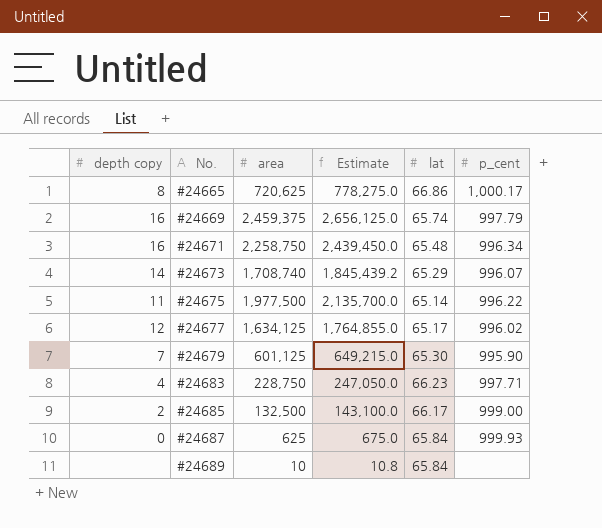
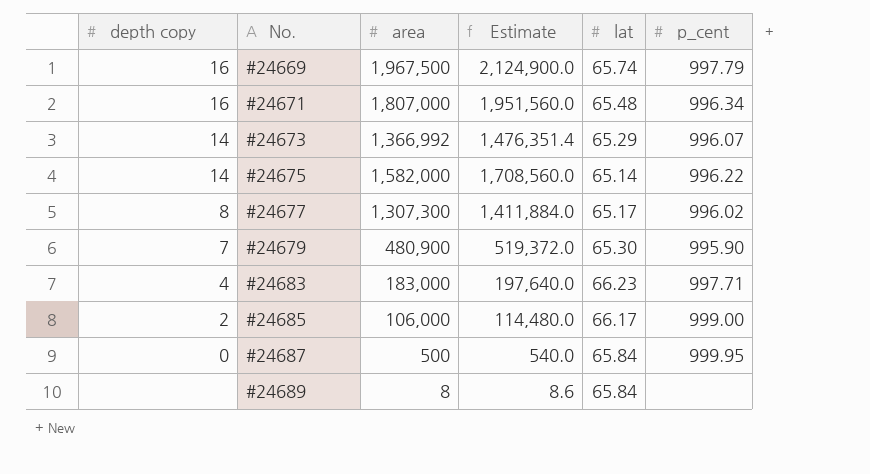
row #24665: 8 | 720,625 | 778,275.0 | 66.86 | 1,000.17 -> none
#24669 | area: 2,459,375 -> 1,967,500
#24669 | Estimate: 2,656,125.0 -> 2,124,900.0
#24671 | area: 2,258,750 -> 1,807,000
#24671 | Estimate: 2,439,450.0 -> 1,951,560.0
#24673 | area: 1,708,740 -> 1,366,992
#24673 | Estimate: 1,845,439.2 -> 1,476,351.4
#24675 | depth copy: 11 -> 14
#24675 | area: 1,977,500 -> 1,582,000
#24675 | Estimate: 2,135,700.0 -> 1,708,560.0
#24677 | depth copy: 12 -> 8
#24677 | area: 1,634,125 -> 1,307,300
#24677 | Estimate: 1,764,855.0 -> 1,411,884.0
#24679 | area: 601,125 -> 480,900
#24679 | Estimate: 649,215.0 -> 519,372.0
#24683 | area: 228,750 -> 183,000
#24683 | Estimate: 247,050.0 -> 197,640.0
#24685 | area: 132,500 -> 106,000
#24685 | Estimate: 143,100.0 -> 114,480.0
#24687 | area: 625 -> 500
#24687 | Estimate: 675.0 -> 540.0
#24687 | p_cent: 999.93 -> 999.95
#24689 | area: 10 -> 8
#24689 | Estimate: 10.8 -> 8.6

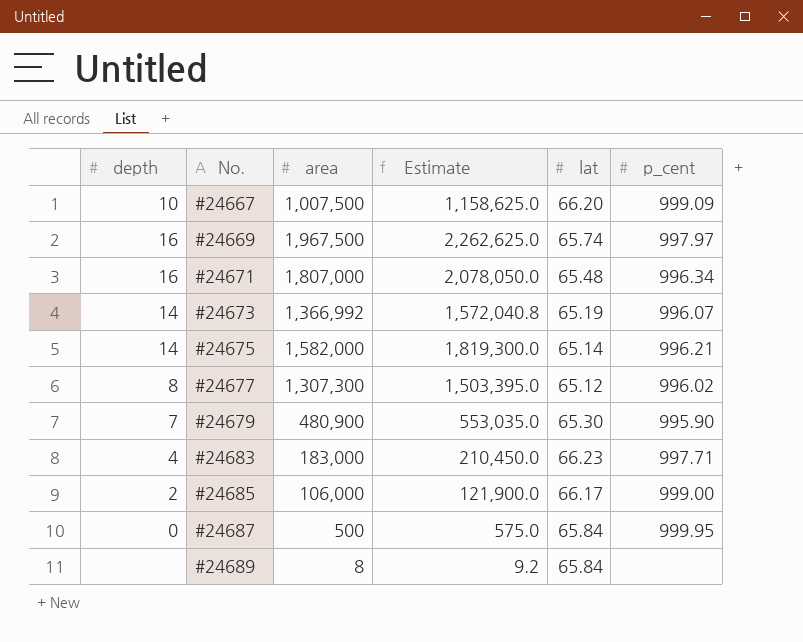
column name: depth copy -> depth
column Estimate | formula: [area] * 1.08 -> [area] * 1.15
row #24667: none -> 10 | 1,007,500 | 1,158,625.0 | 66.20 | 999.09
#24669 | p_cent: 997.79 -> 997.97
#24673 | lat: 65.29 -> 65.19
#24675 | p_cent: 996.22 -> 996.21
#24677 | lat: 65.17 -> 65.12

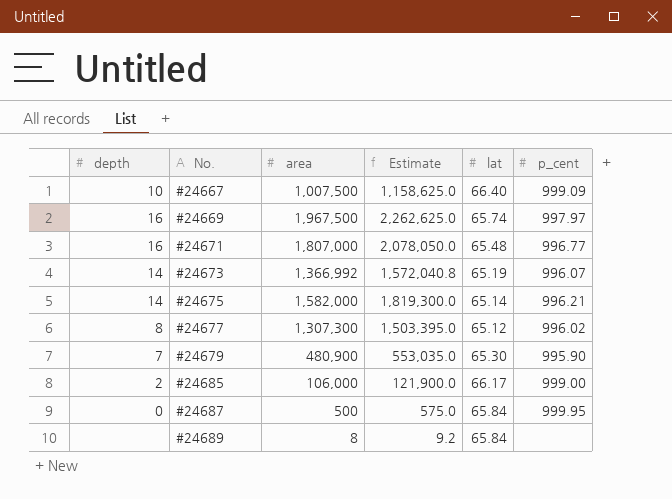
row #24683: 4 | 183,000 | 210,450.0 | 66.23 | 997.71 -> none
#24667 | lat: 66.20 -> 66.40
#24671 | p_cent: 996.34 -> 996.77

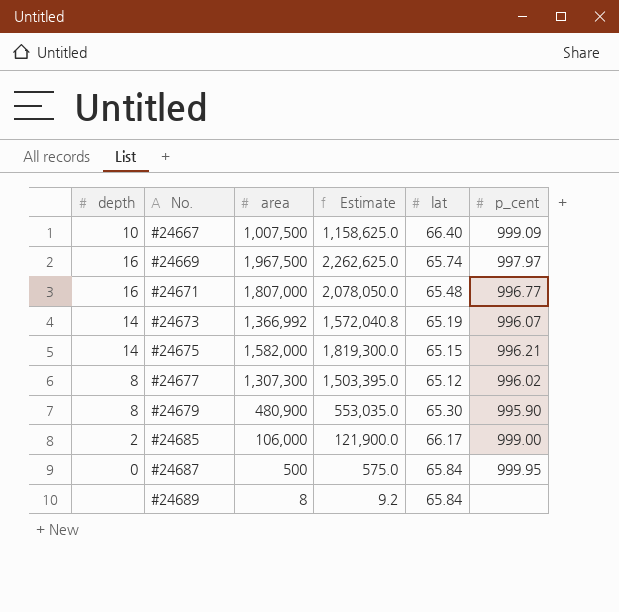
#24675 | lat: 65.14 -> 65.15
#24679 | depth: 7 -> 8

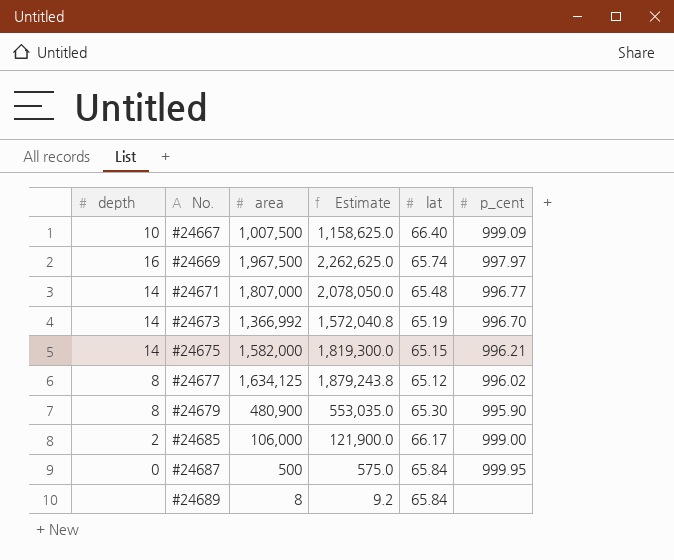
#24671 | depth: 16 -> 14
#24673 | p_cent: 996.07 -> 996.70
#24677 | area: 1,307,300 -> 1,634,125
#24677 | Estimate: 1,503,395.0 -> 1,879,243.8

